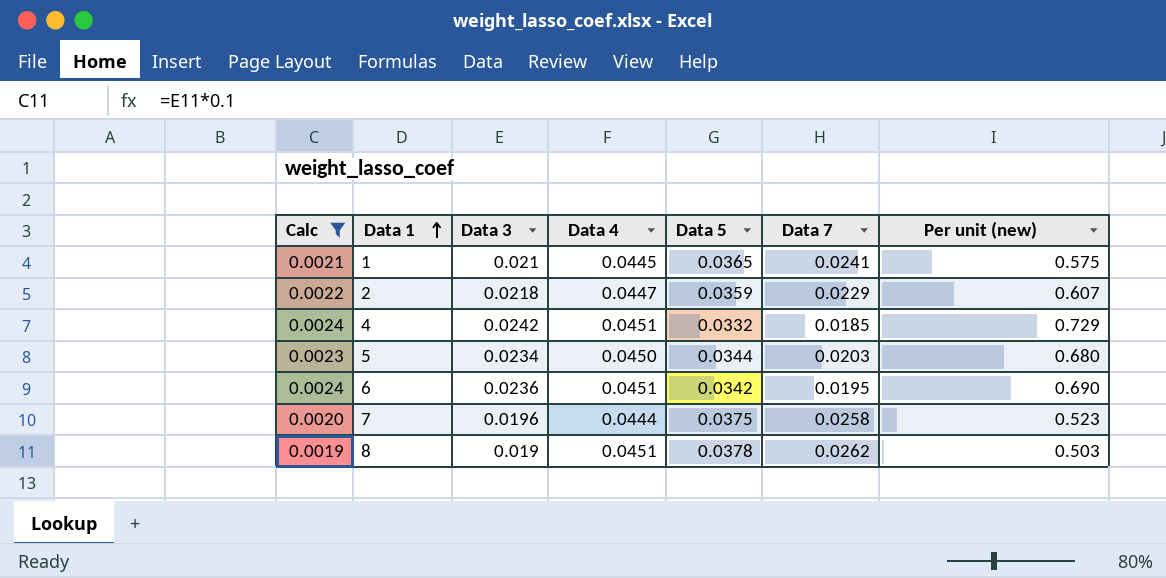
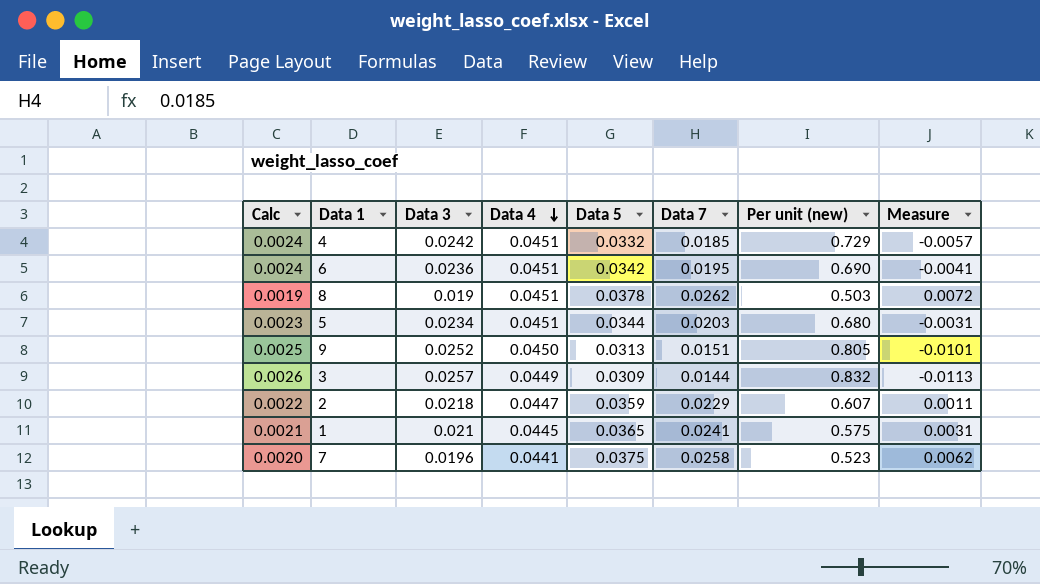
filter: Calc <= 0.0024 -> none
row order: Data 1 ascending -> Data 4 descending
column Measure | formula: none -> [Data 7] - [Data 3]
5 | Data 4: 0.0450 -> 0.0451
7 | Data 4: 0.0444 -> 0.0441

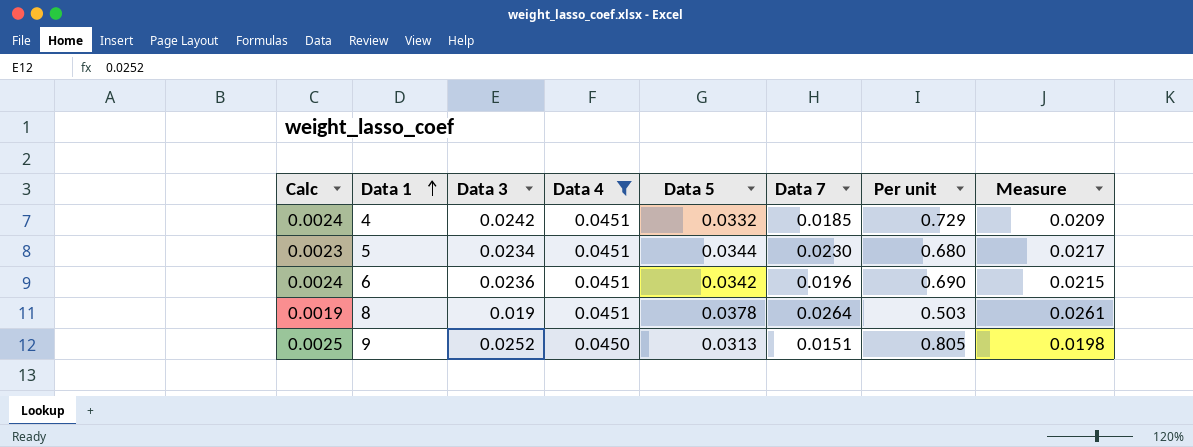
filter: none -> Data 4 >= 0.0450
row order: Data 4 descending -> Data 1 ascending
column name: Per unit (new) -> Per unit
column Measure | formula: [Data 7] - [Data 3] -> [Data 4] - [Data 3]
5 | Data 7: 0.0203 -> 0.0230
6 | Data 7: 0.0195 -> 0.0196
8 | Data 7: 0.0262 -> 0.0264

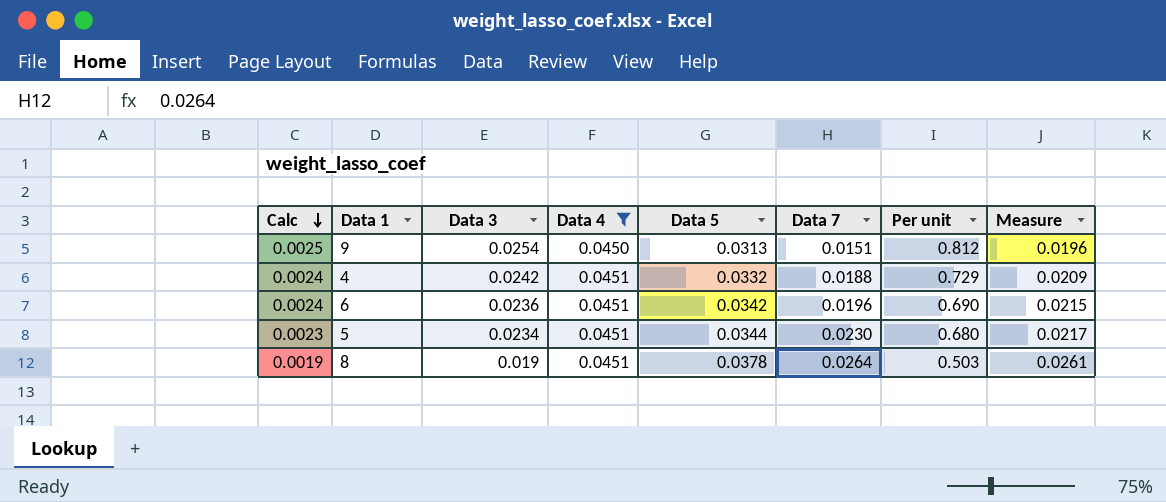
row order: Data 1 ascending -> Calc descending
9 | Data 3: 0.0252 -> 0.0254
9 | Per unit: 0.805 -> 0.812
9 | Measure: 0.0198 -> 0.0196
4 | Data 7: 0.0185 -> 0.0188

